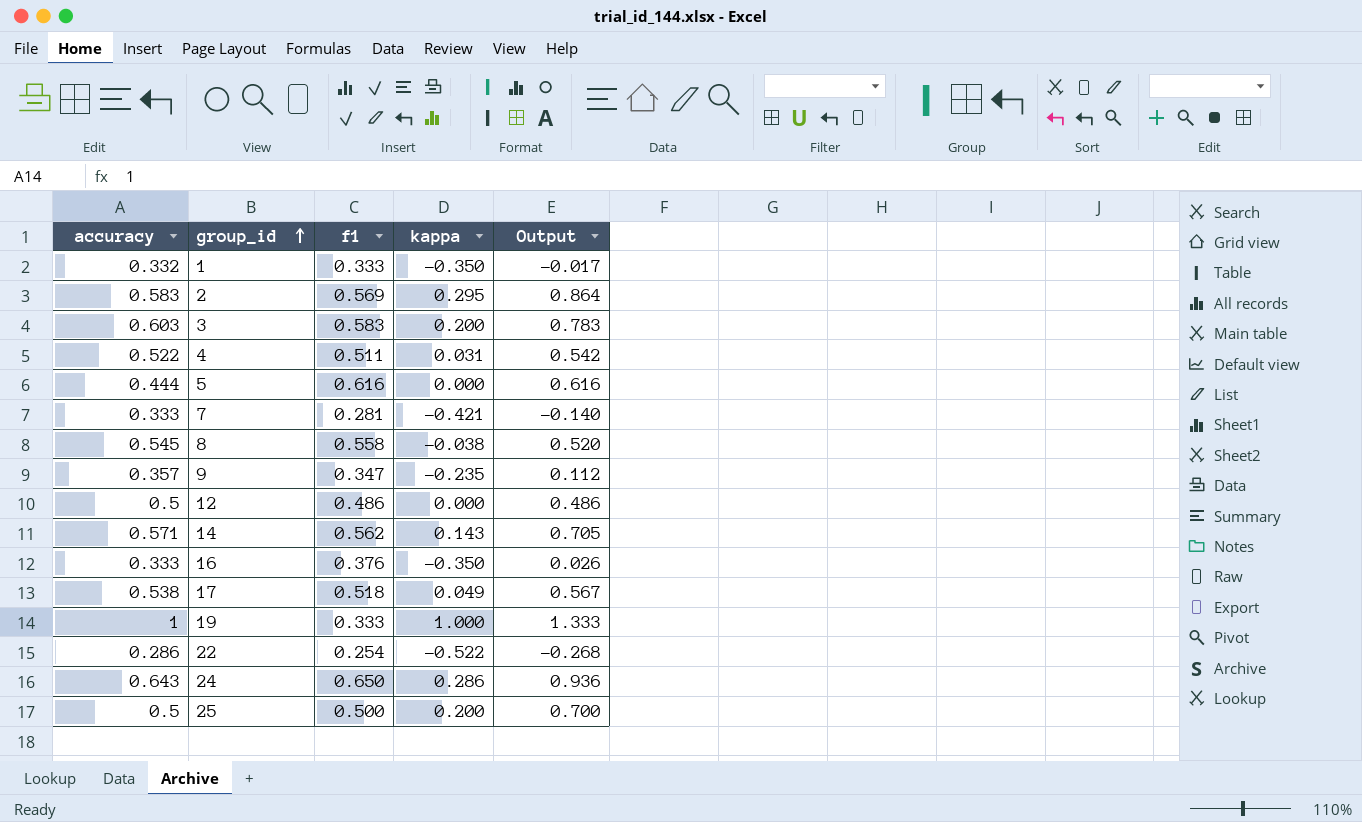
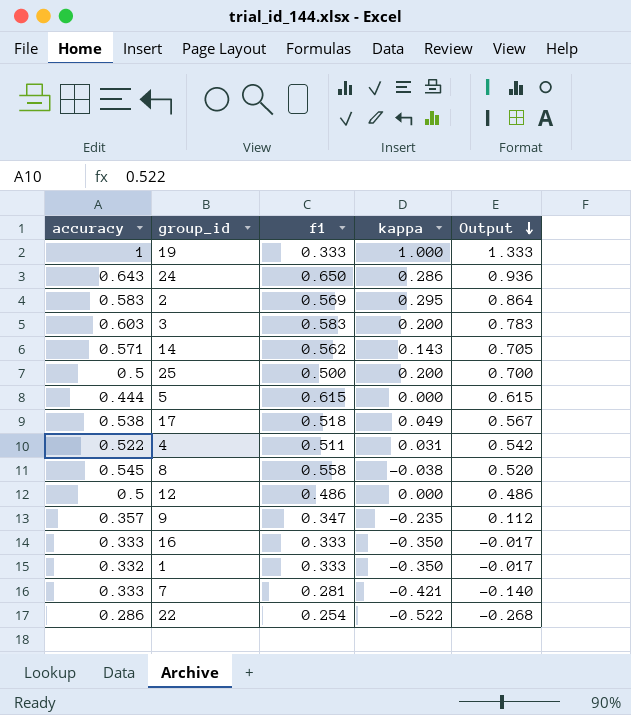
row order: group_id ascending -> Output descending
5 | f1: 0.616 -> 0.615
5 | Output: 0.616 -> 0.615
16 | f1: 0.376 -> 0.333
16 | Output: 0.026 -> -0.017

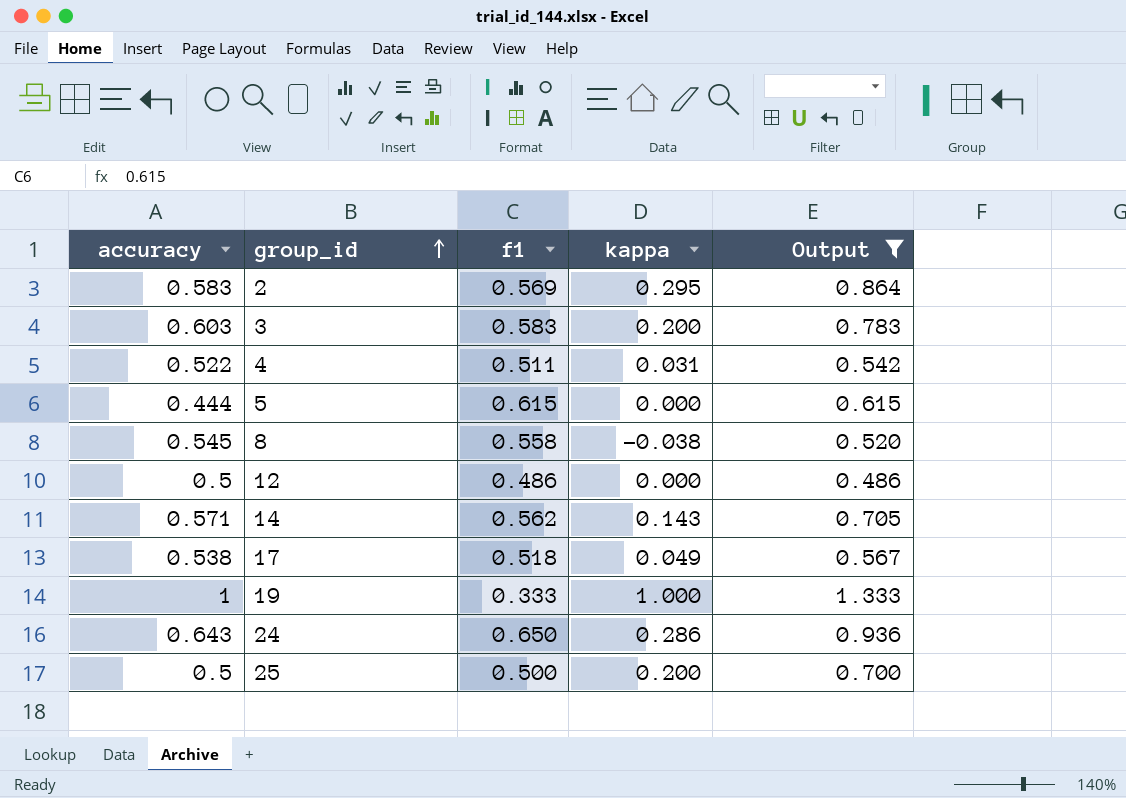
filter: none -> Output >= 0.486
row order: Output descending -> group_id ascending

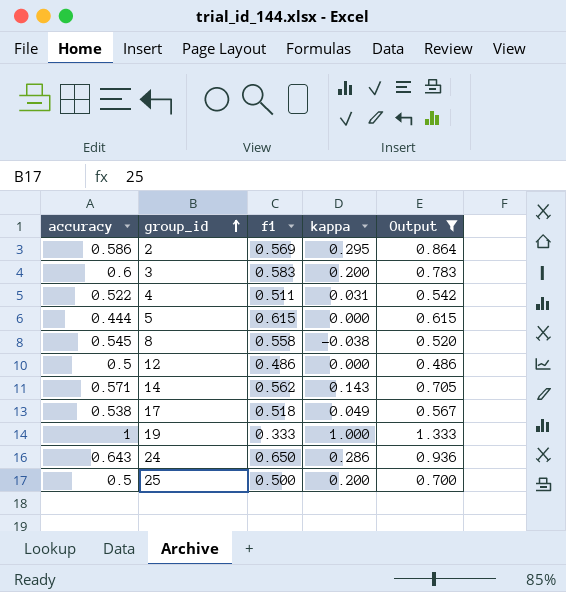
2 | accuracy: 0.583 -> 0.586
3 | accuracy: 0.603 -> 0.6

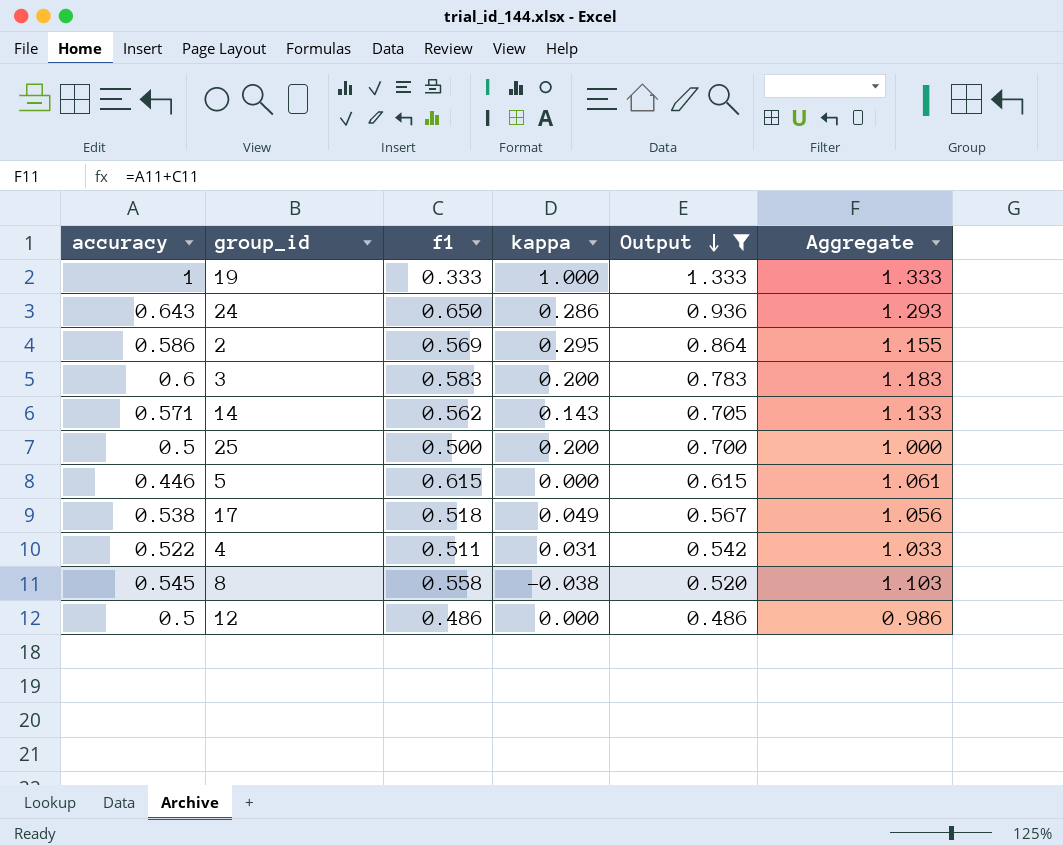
row order: group_id ascending -> Output descending
column Aggregate | formula: none -> [accuracy] + [f1]
5 | accuracy: 0.444 -> 0.446

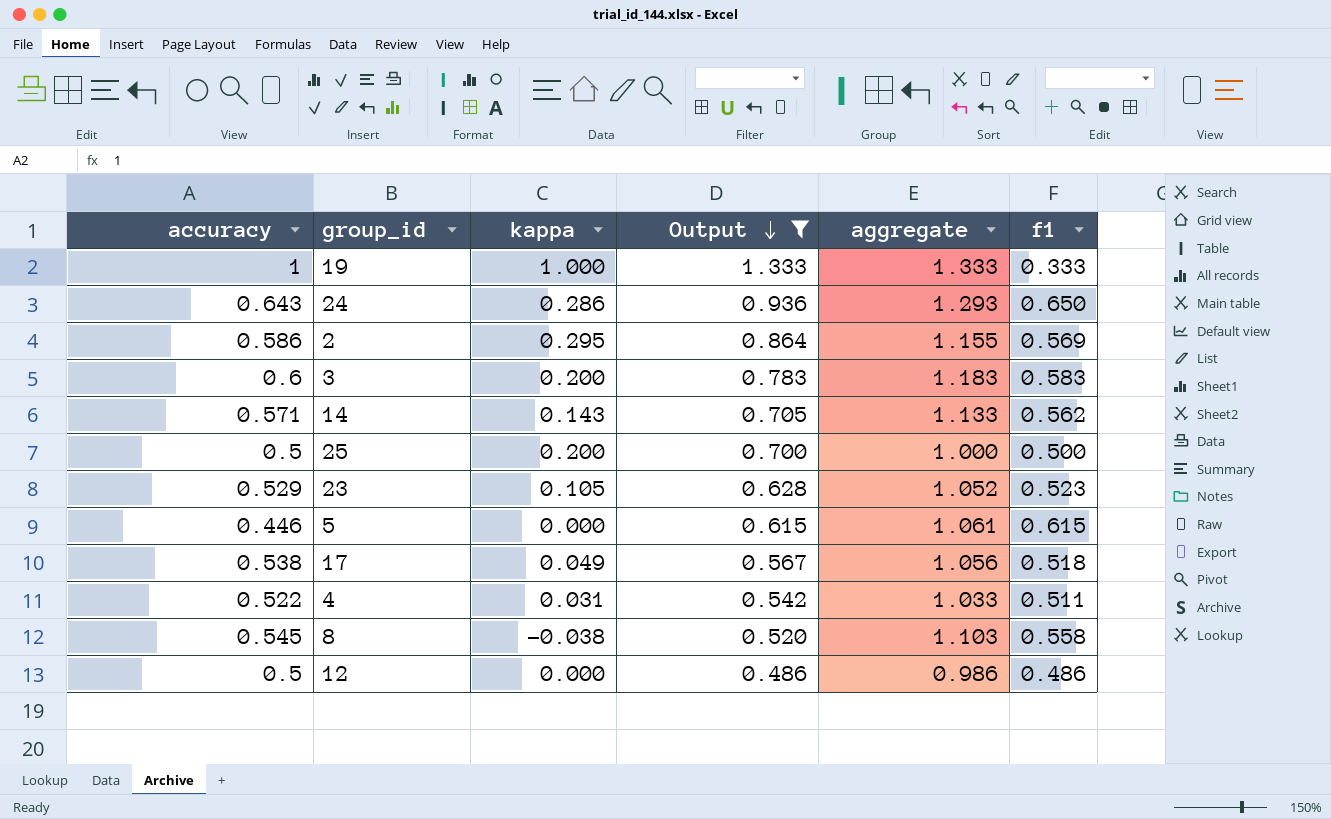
column name: Aggregate -> aggregate
column f1 | position: 3 -> 6
row 23: none -> 0.529 | 0.105 | 0.628 | 1.052 | 0.523

